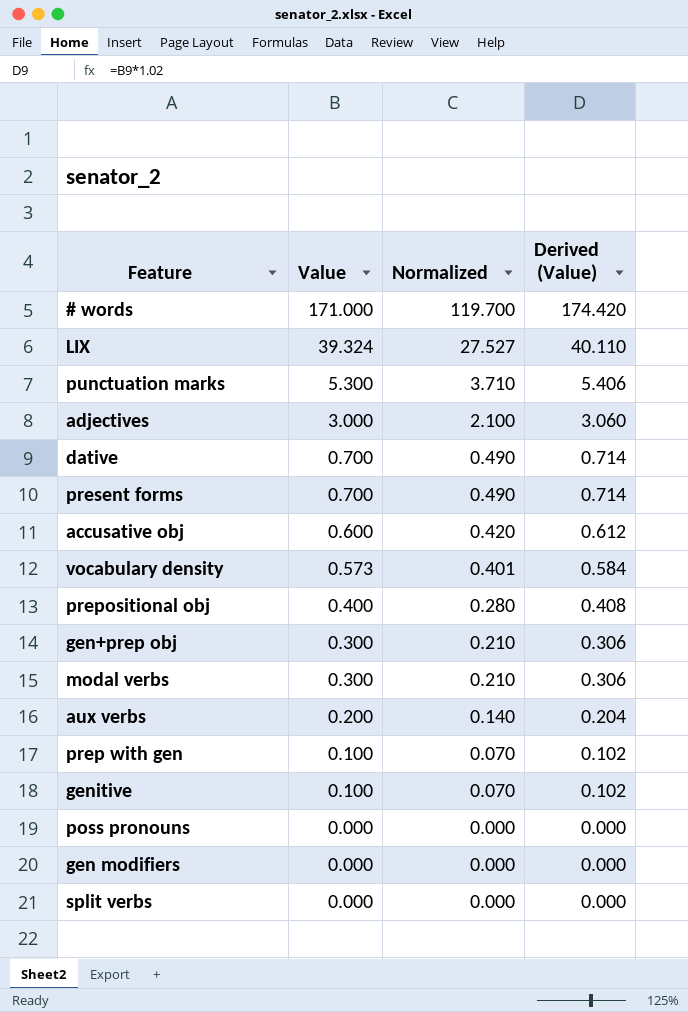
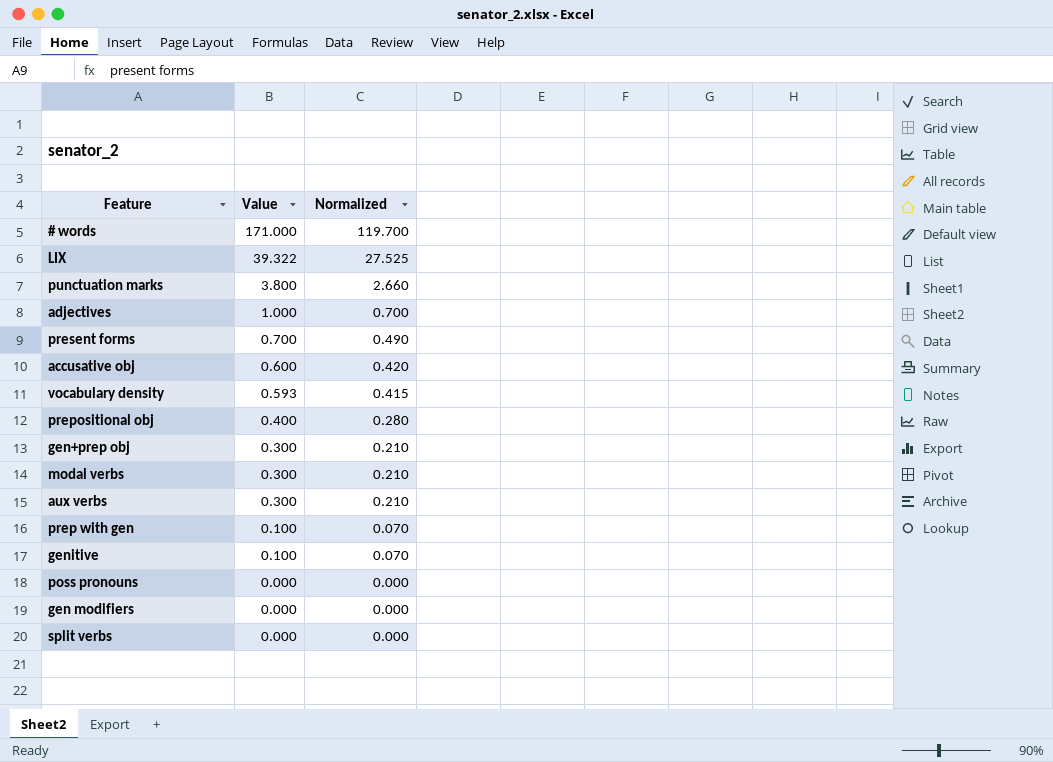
column Derived (Value) | formula: [Value] * 1.02 -> none
row dative: 0.700 | 0.490 | 0.714 -> none
LIX | Value: 39.324 -> 39.322
LIX | Normalized: 27.527 -> 27.525
punctuation marks | Value: 5.300 -> 3.800
punctuation marks | Normalized: 3.710 -> 2.660
adjectives | Value: 3.000 -> 1.000
adjectives | Normalized: 2.100 -> 0.700
vocabulary density | Value: 0.573 -> 0.593
vocabulary density | Normalized: 0.401 -> 0.415
aux verbs | Value: 0.200 -> 0.300
aux verbs | Normalized: 0.140 -> 0.210

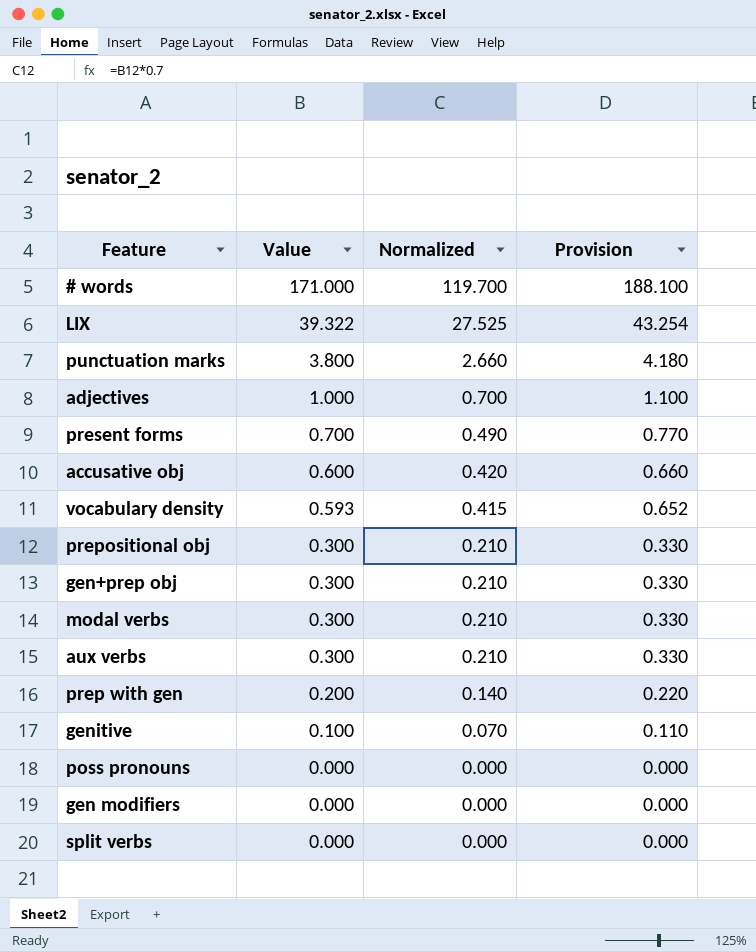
column Provision | formula: none -> [Value] * 1.1
prepositional obj | Value: 0.400 -> 0.300
prepositional obj | Normalized: 0.280 -> 0.210
prep with gen | Value: 0.100 -> 0.200
prep with gen | Normalized: 0.070 -> 0.140

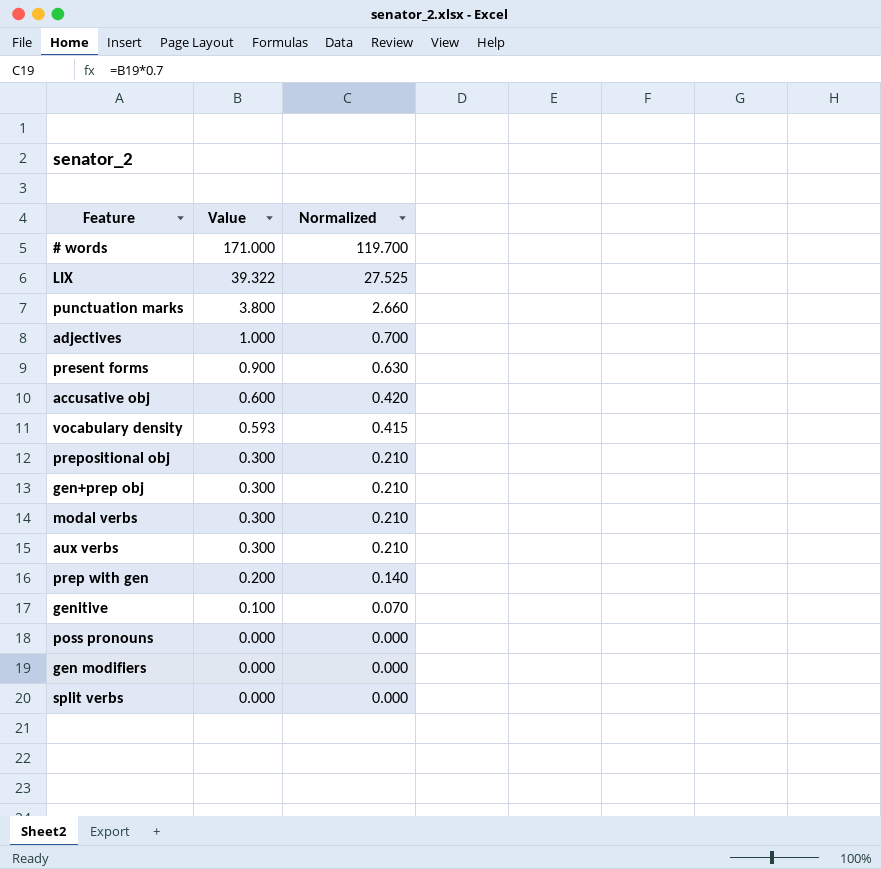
column Provision | formula: [Value] * 1.1 -> none
present forms | Value: 0.700 -> 0.900
present forms | Normalized: 0.490 -> 0.630

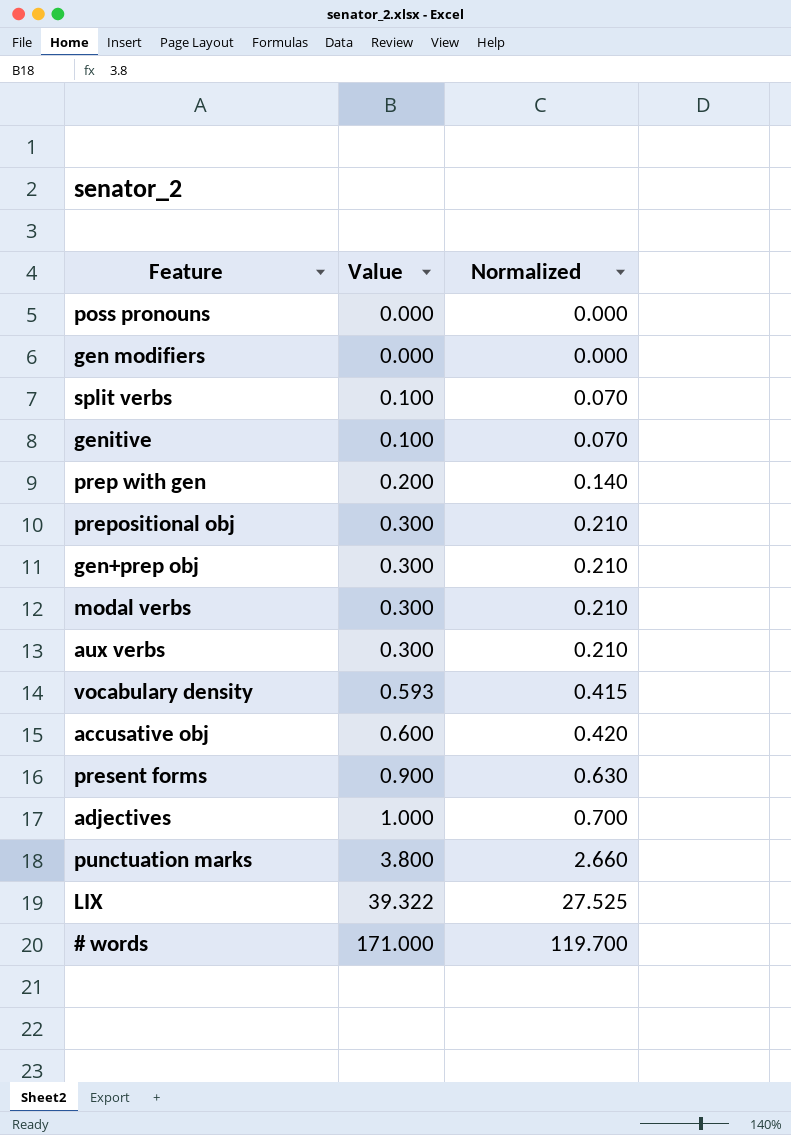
row order: Value descending -> Value ascending
split verbs | Value: 0.000 -> 0.100
split verbs | Normalized: 0.000 -> 0.070

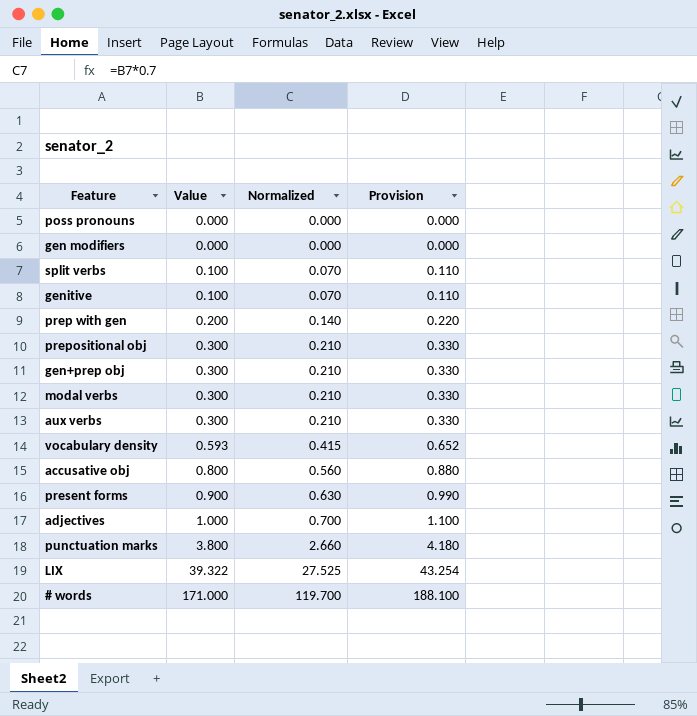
column Provision | formula: none -> [Value] * 1.1
accusative obj | Value: 0.600 -> 0.800
accusative obj | Normalized: 0.420 -> 0.560

